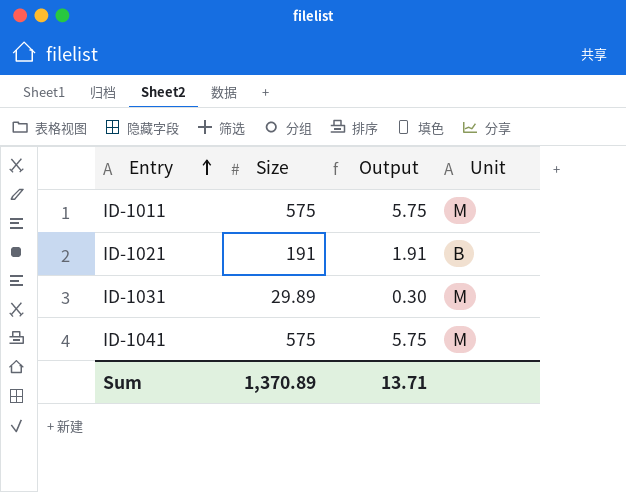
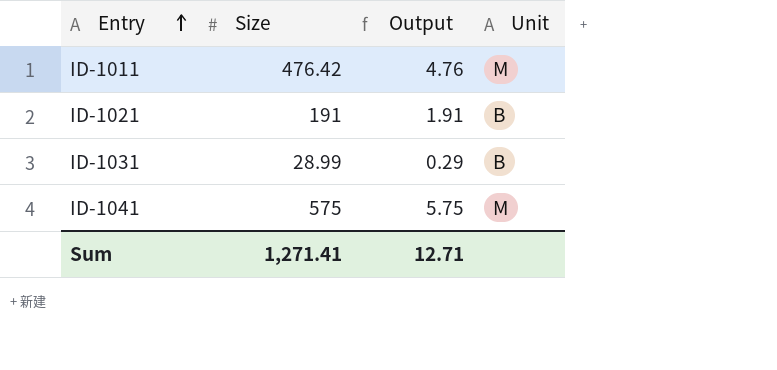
ID-1011 | Size: 575 -> 476.42
ID-1011 | Output: 5.75 -> 4.76
ID-1031 | Size: 29.89 -> 28.99
ID-1031 | Output: 0.30 -> 0.29
ID-1031 | Unit: M -> B
Sum | Size: 1,370.89 -> 1,271.41
Sum | Output: 13.71 -> 12.71

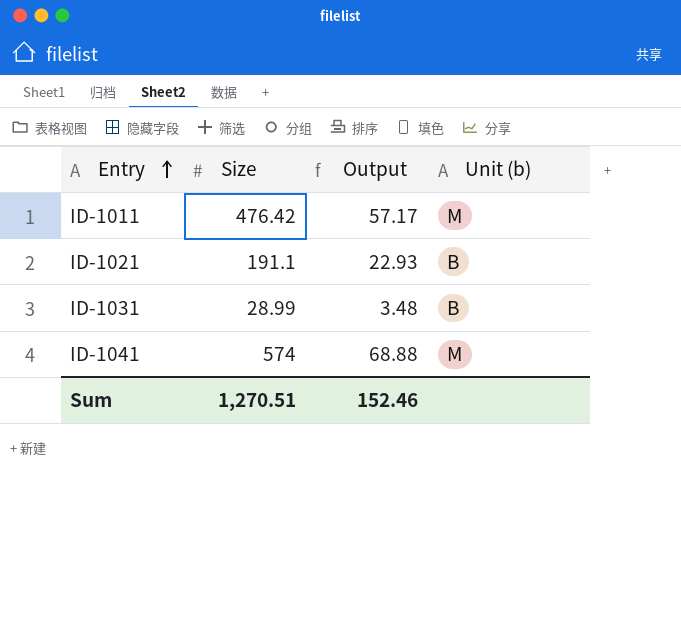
column Output | formula: [Size] * 0.01 -> [Size] * 0.12
column name: Unit -> Unit (b)
ID-1021 | Size: 191 -> 191.1
ID-1041 | Size: 575 -> 574
Sum | Size: 1,271.41 -> 1,270.51
Sum | Output: 12.71 -> 152.46

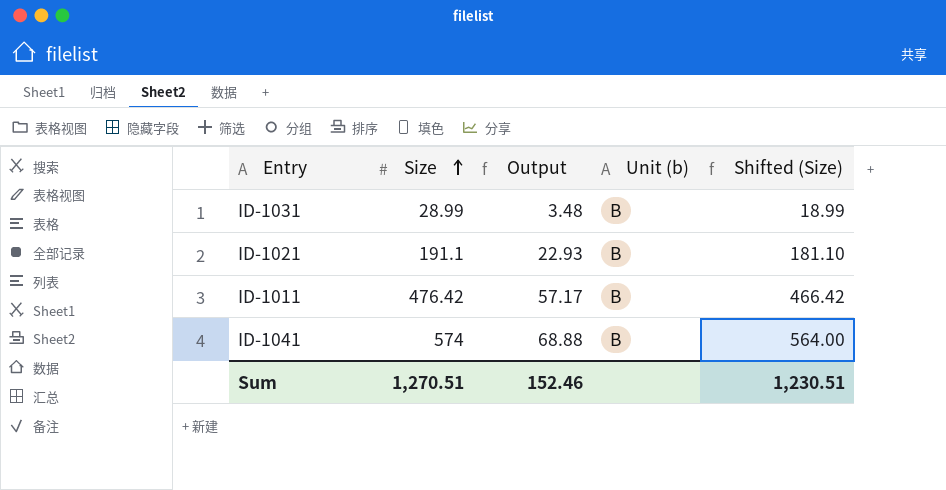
row order: Entry ascending -> Size ascending
column Shifted (Size) | formula: none -> [Size] - 10
ID-1011 | Unit (b): M -> B
ID-1041 | Unit (b): M -> B

